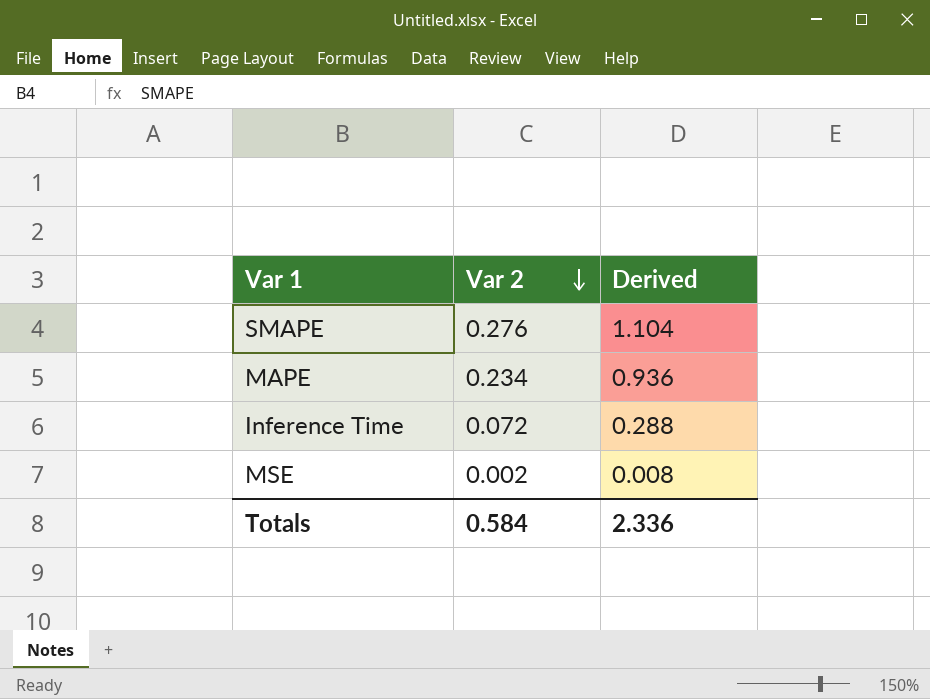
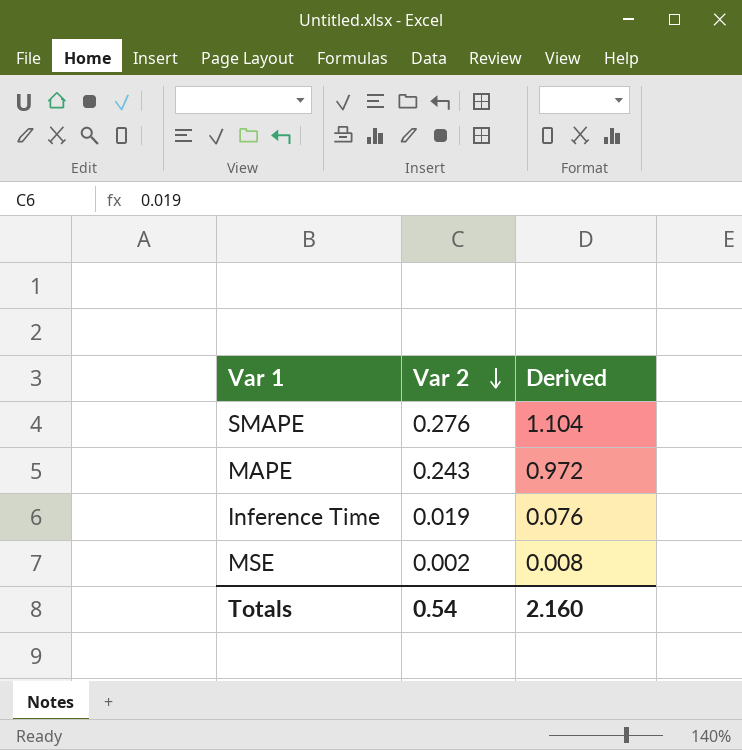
MAPE | Var 2: 0.234 -> 0.243
MAPE | Derived: 0.936 -> 0.972
Inference Time | Var 2: 0.072 -> 0.019
Inference Time | Derived: 0.288 -> 0.076
Totals | Var 2: 0.584 -> 0.54
Totals | Derived: 2.336 -> 2.160

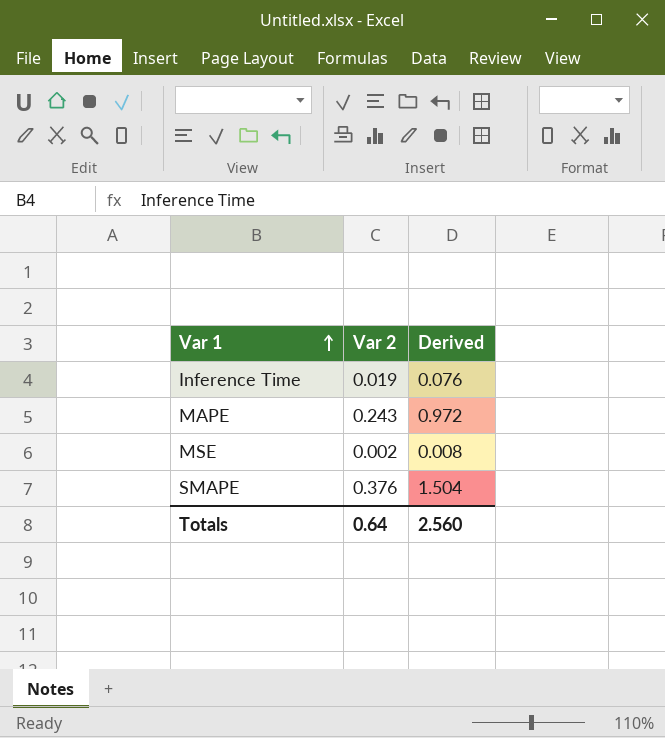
row order: Var 2 descending -> Var 1 ascending
SMAPE | Var 2: 0.276 -> 0.376
SMAPE | Derived: 1.104 -> 1.504
Totals | Var 2: 0.54 -> 0.64
Totals | Derived: 2.160 -> 2.560

